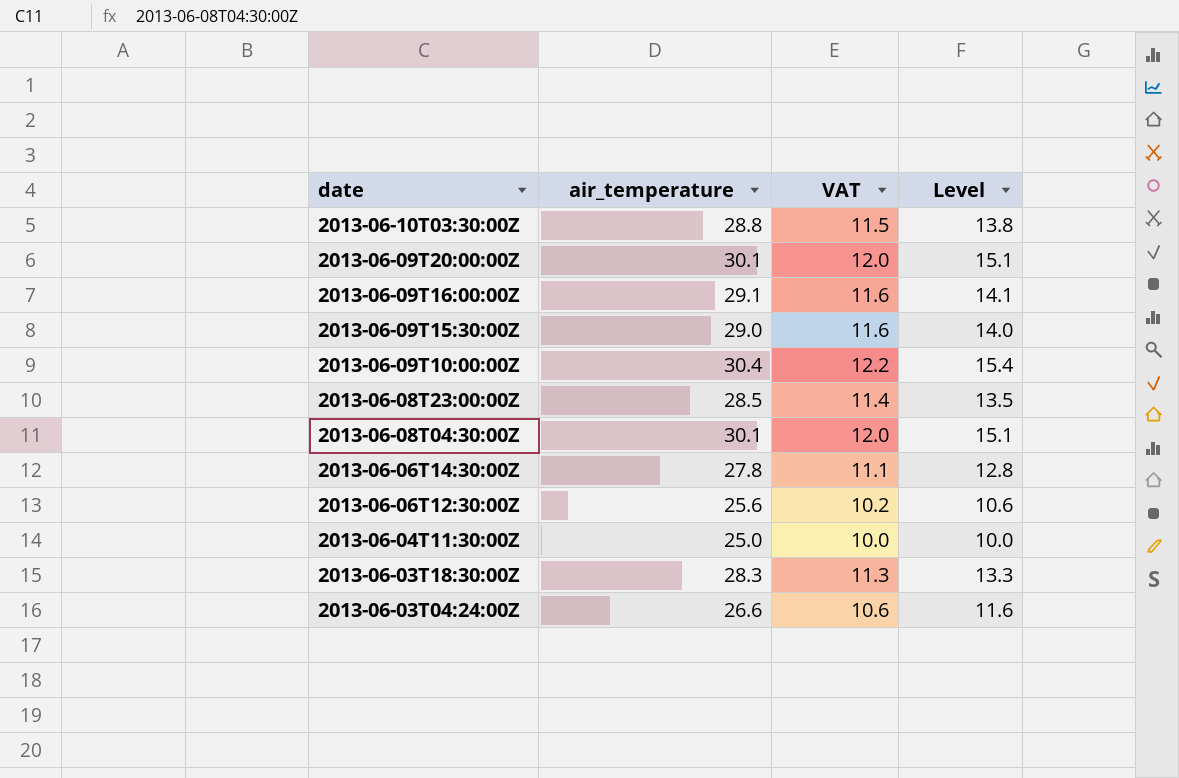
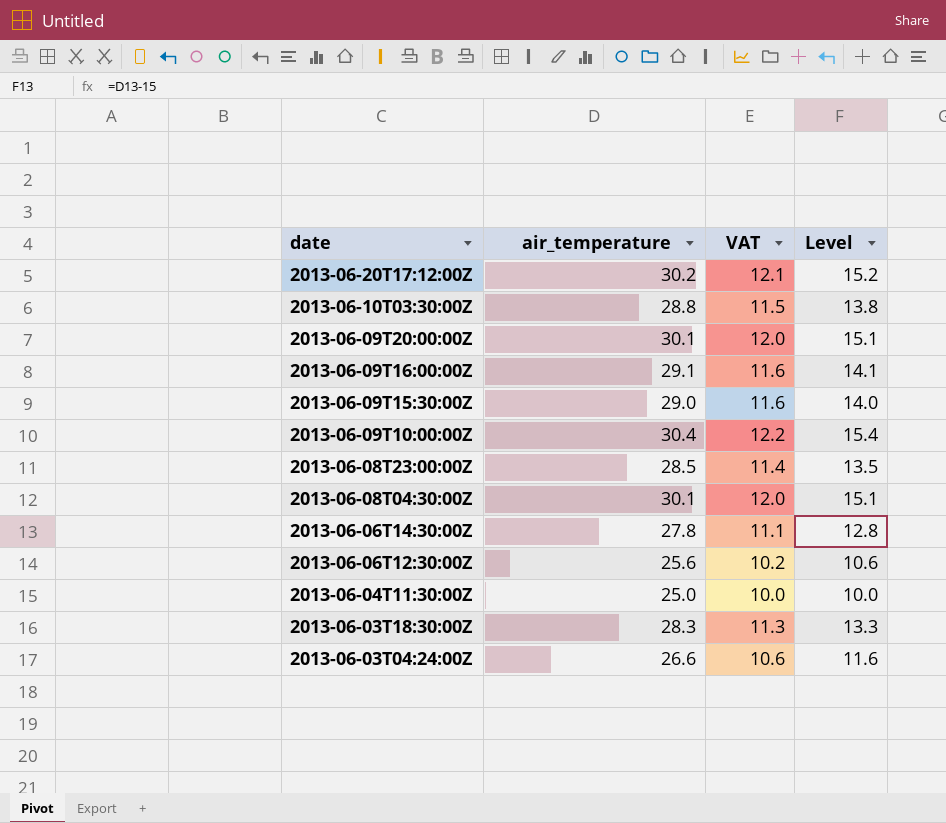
row 2013-06-20T17:12:00Z: none -> 30.2 | 12.1 | 15.2

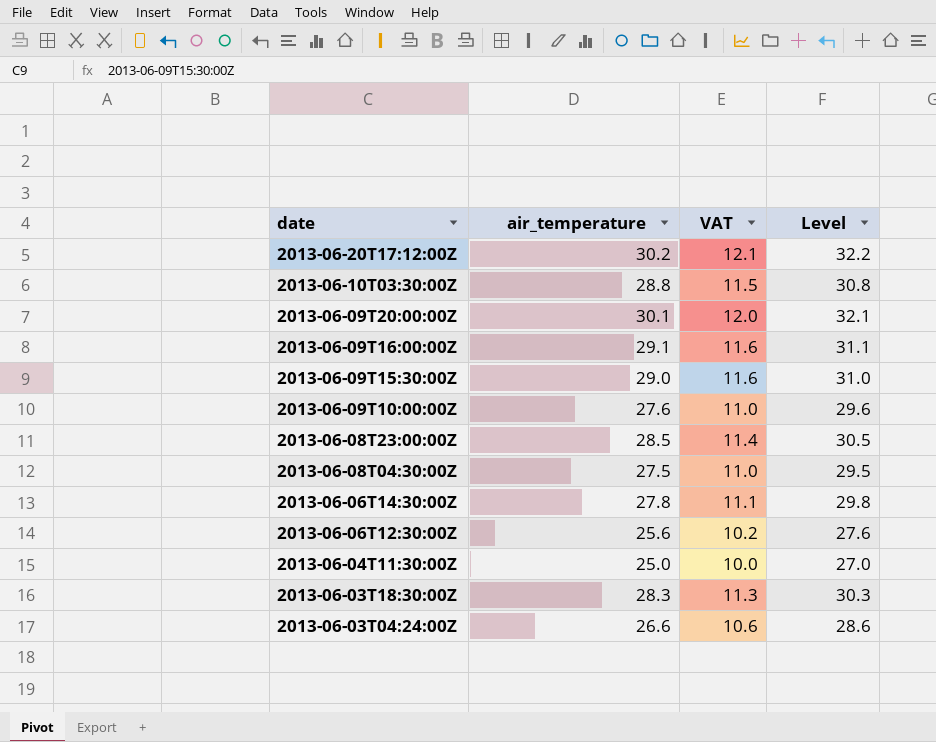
column Level | formula: [air_temperature] - 15 -> [air_temperature] + 2
2013-06-09T10:00:00Z | air_temperature: 30.4 -> 27.6
2013-06-09T10:00:00Z | VAT: 12.2 -> 11.0
2013-06-08T04:30:00Z | air_temperature: 30.1 -> 27.5
2013-06-08T04:30:00Z | VAT: 12.0 -> 11.0

